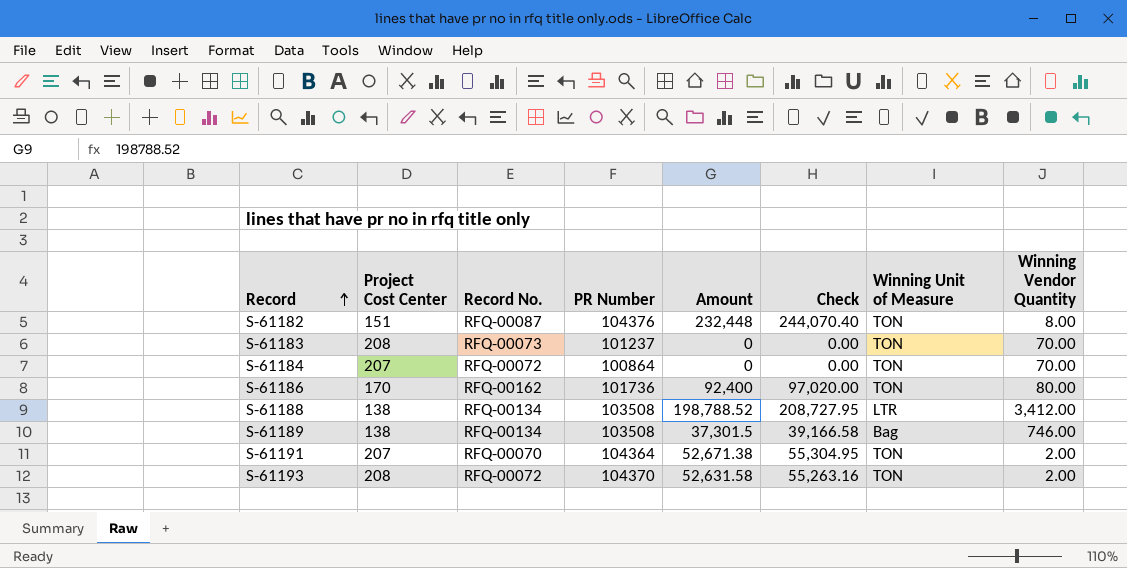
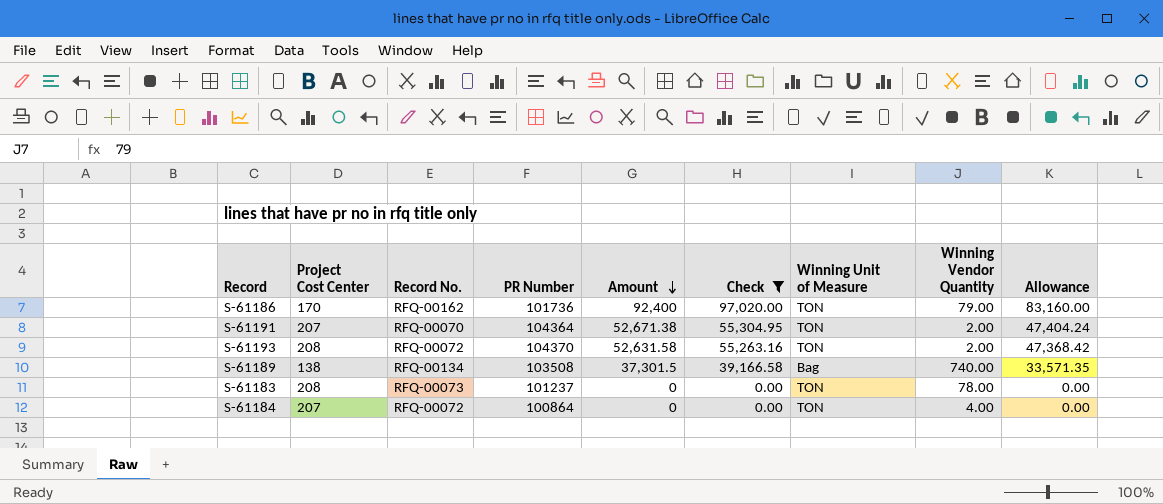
filter: none -> Check <= 97,020.00
row order: Record ascending -> Amount descending
column Allowance | formula: none -> [Amount] * 0.9
S-61186 | Winning Vendor Quantity: 80.00 -> 79.00
S-61189 | Winning Vendor Quantity: 746.00 -> 740.00
S-61183 | Winning Vendor Quantity: 70.00 -> 78.00
S-61184 | Winning Vendor Quantity: 70.00 -> 4.00

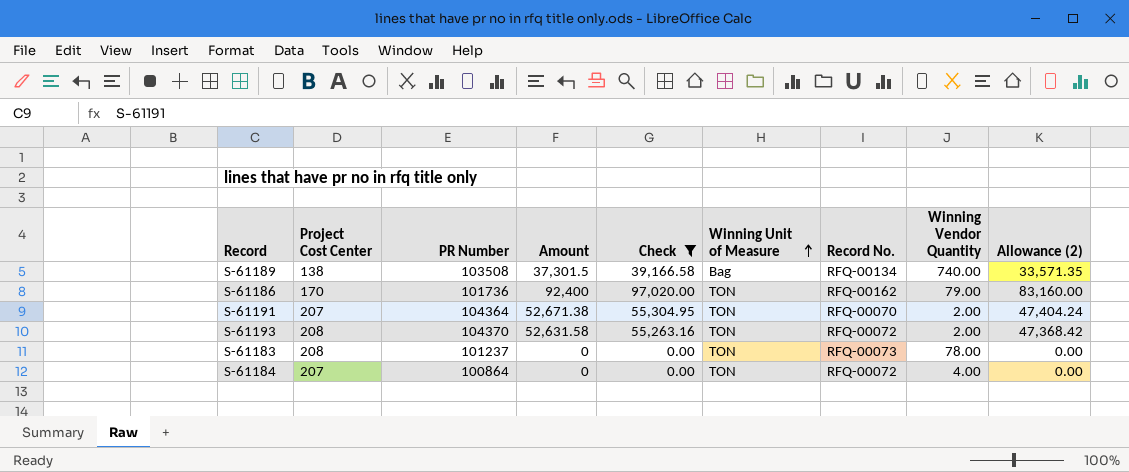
row order: Amount descending -> Winning Unit of Measure ascending
column Record No. | position: 3 -> 7
column name: Allowance -> Allowance (2)

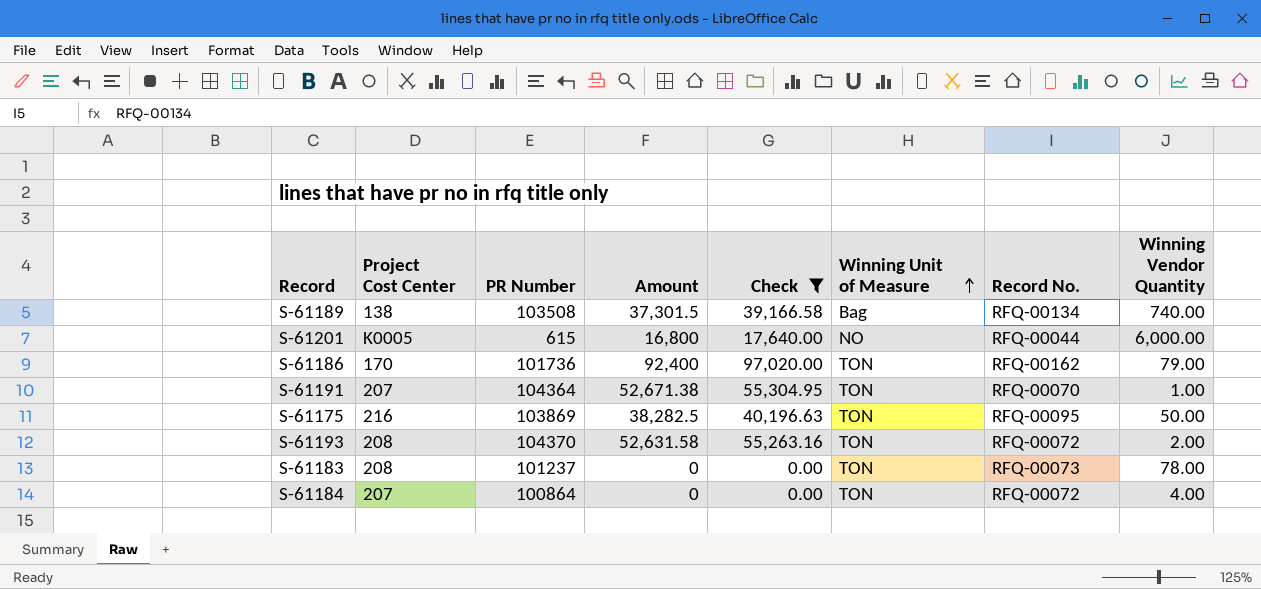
column Allowance (2) | formula: [Amount] * 0.9 -> none
row S-61201: none -> K0005 | 615 | 16,800 | 17,640.00 | NO | RFQ-00044 | 6,000.00
S-61191 | Winning Vendor Quantity: 2.00 -> 1.00
row S-61175: none -> 216 | 103869 | 38,282.5 | 40,196.63 | TON | RFQ-00095 | 50.00

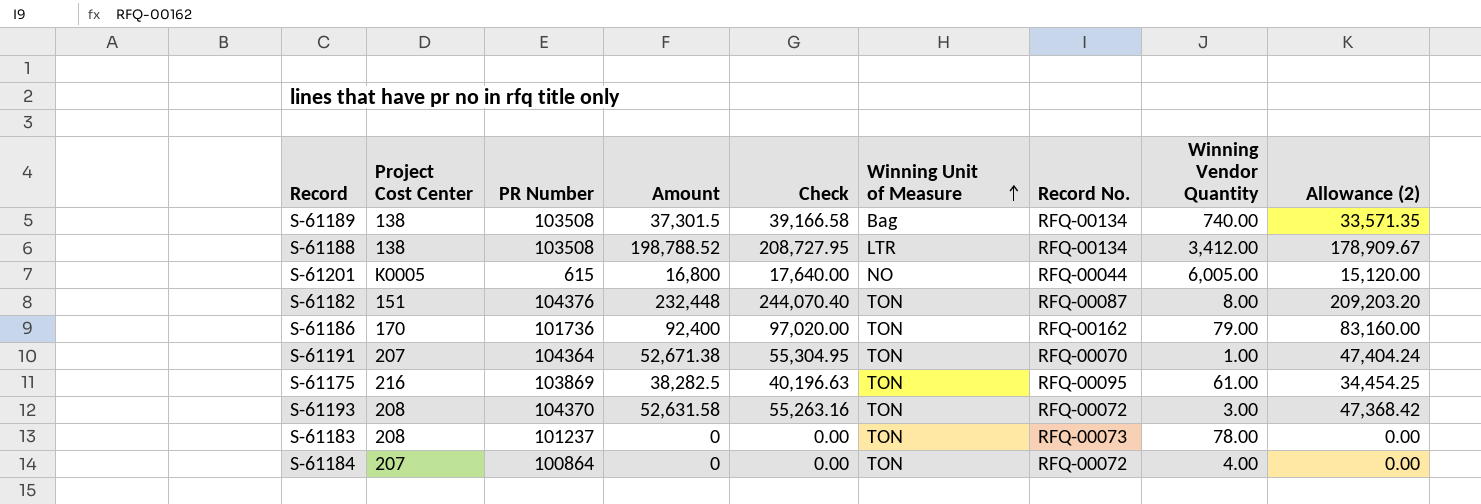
filter: Check <= 97,020.00 -> none
column Allowance (2) | formula: none -> [Amount] * 0.9
S-61201 | Winning Vendor Quantity: 6,000.00 -> 6,005.00
S-61175 | Winning Vendor Quantity: 50.00 -> 61.00
S-61193 | Winning Vendor Quantity: 2.00 -> 3.00

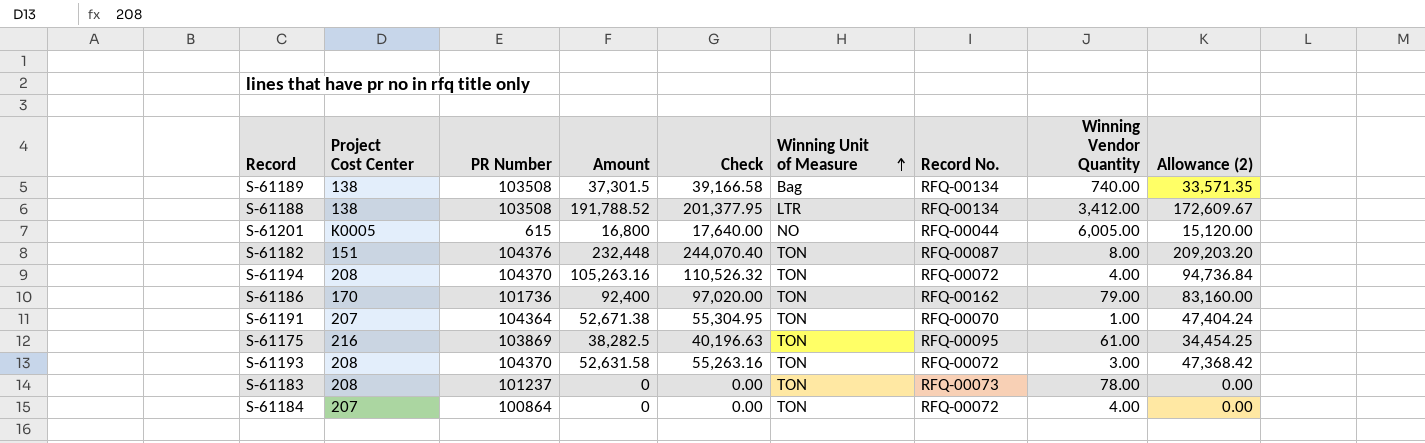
S-61188 | Amount: 198,788.52 -> 191,788.52
S-61188 | Check: 208,727.95 -> 201,377.95
S-61188 | Allowance (2): 178,909.67 -> 172,609.67
row S-61194: none -> 208 | 104370 | 105,263.16 | 110,526.32 | TON | RFQ-00072 | 4.00 | 94,736.84

